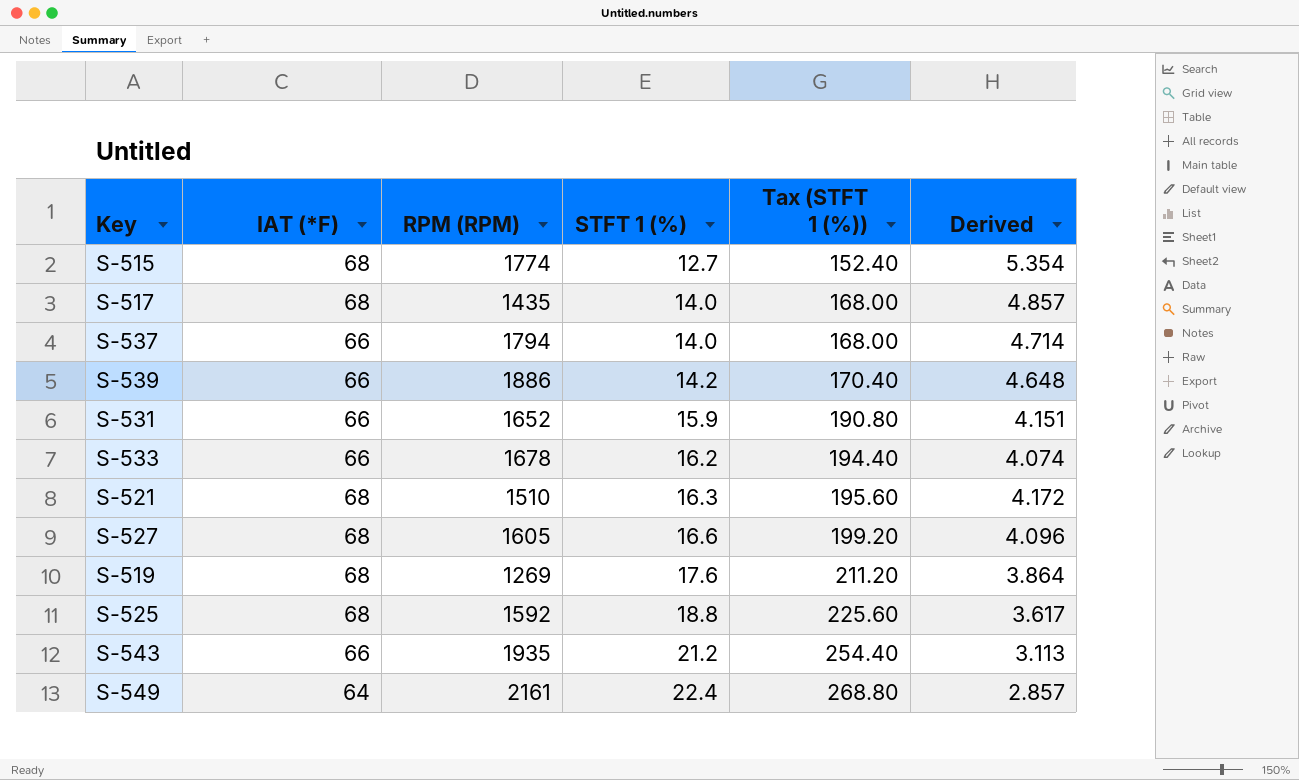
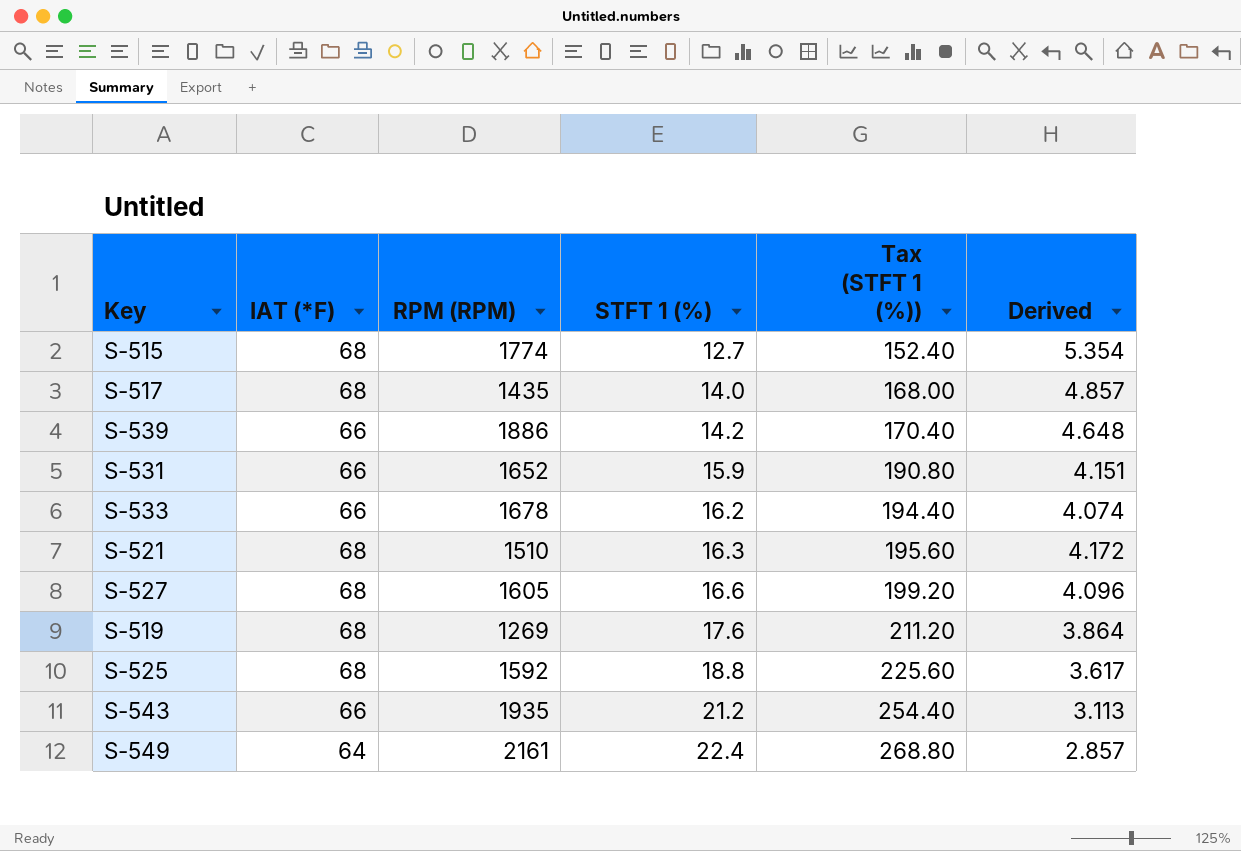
row S-537: 66 | 1794 | 14.0 | 168.00 | 4.714 -> none

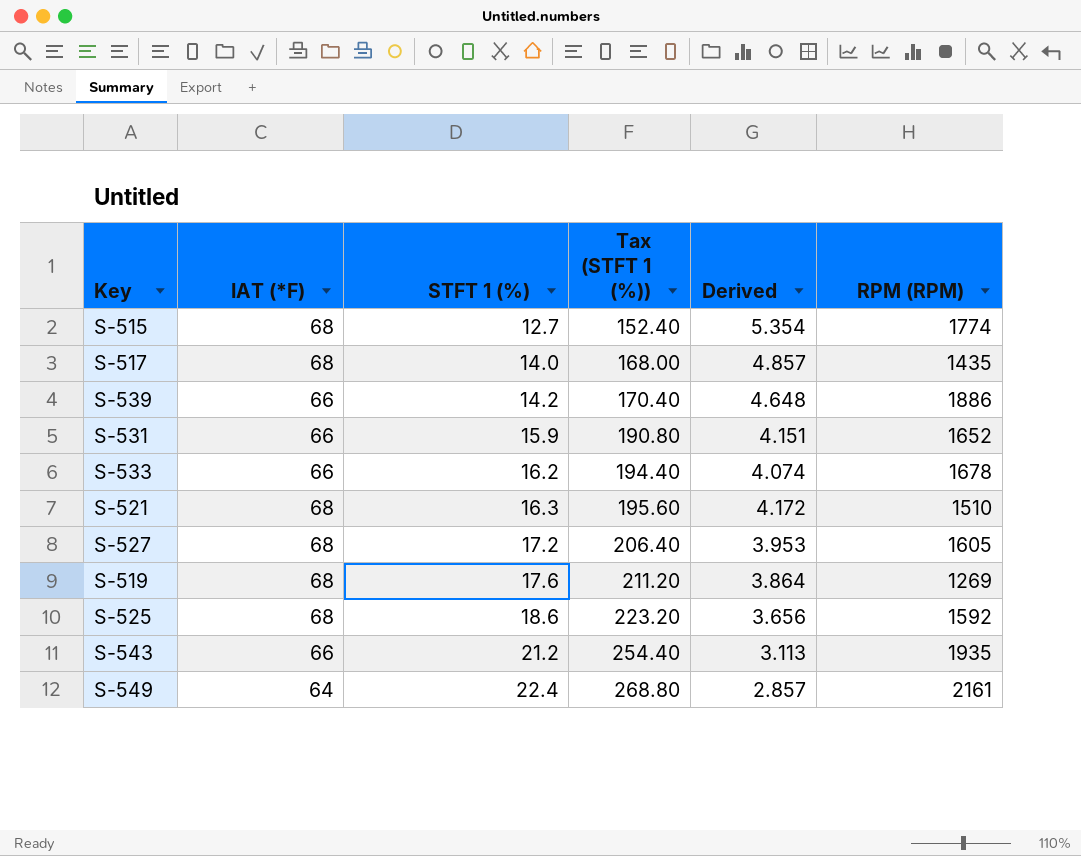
column RPM (RPM) | position: 3 -> 6
S-527 | STFT 1 (%): 16.6 -> 17.2
S-527 | Tax (STFT 1 (%)): 199.20 -> 206.40
S-527 | Derived: 4.096 -> 3.953
S-525 | STFT 1 (%): 18.8 -> 18.6
S-525 | Tax (STFT 1 (%)): 225.60 -> 223.20
S-525 | Derived: 3.617 -> 3.656

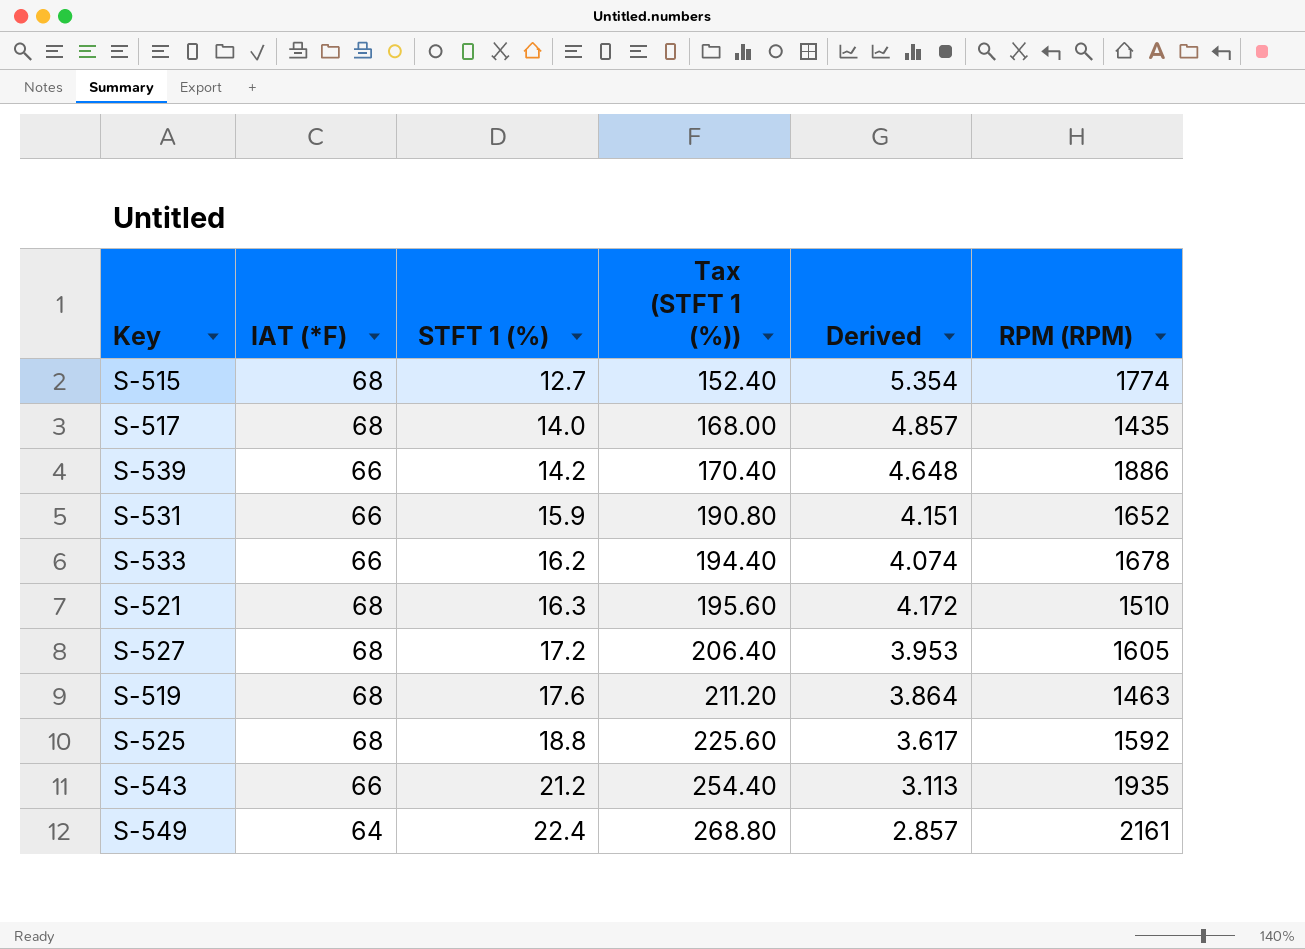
S-519 | RPM (RPM): 1269 -> 1463
S-525 | STFT 1 (%): 18.6 -> 18.8
S-525 | Tax (STFT 1 (%)): 223.20 -> 225.60
S-525 | Derived: 3.656 -> 3.617

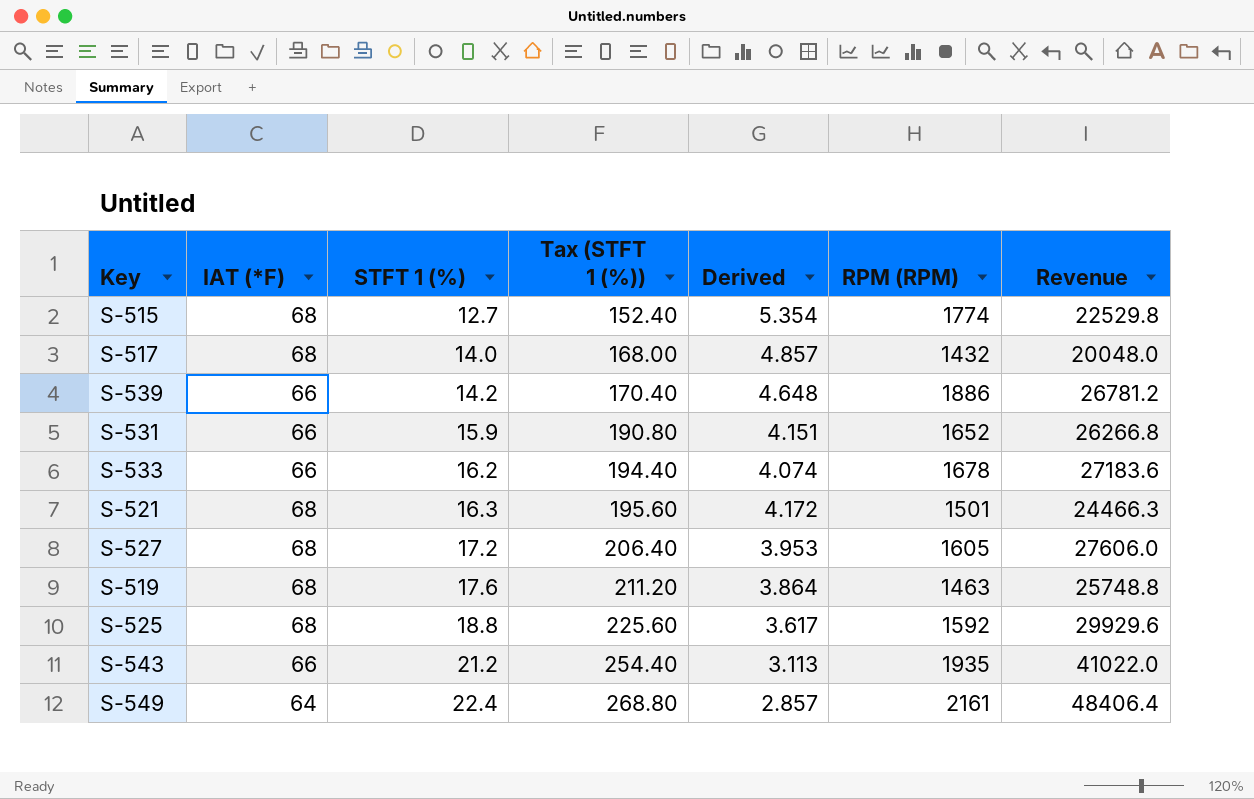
column Revenue | formula: none -> [STFT 1 (%)] * [RPM (RPM)]
S-517 | RPM (RPM): 1435 -> 1432
S-521 | RPM (RPM): 1510 -> 1501

